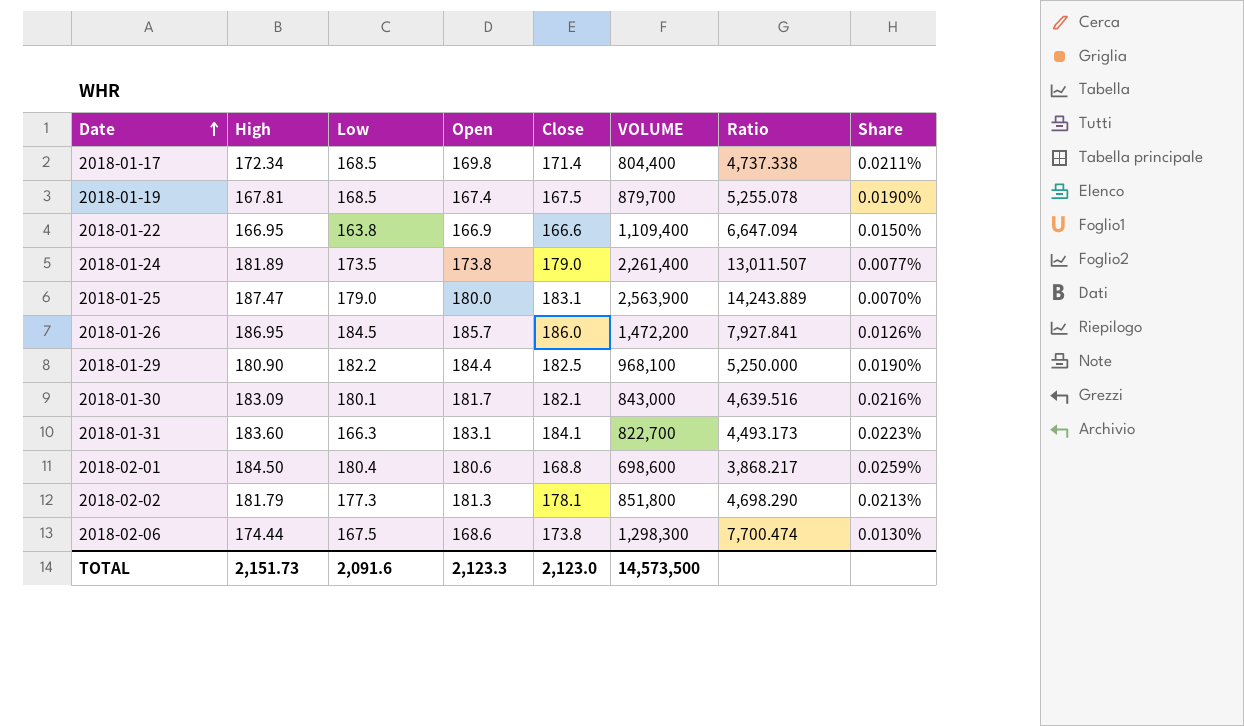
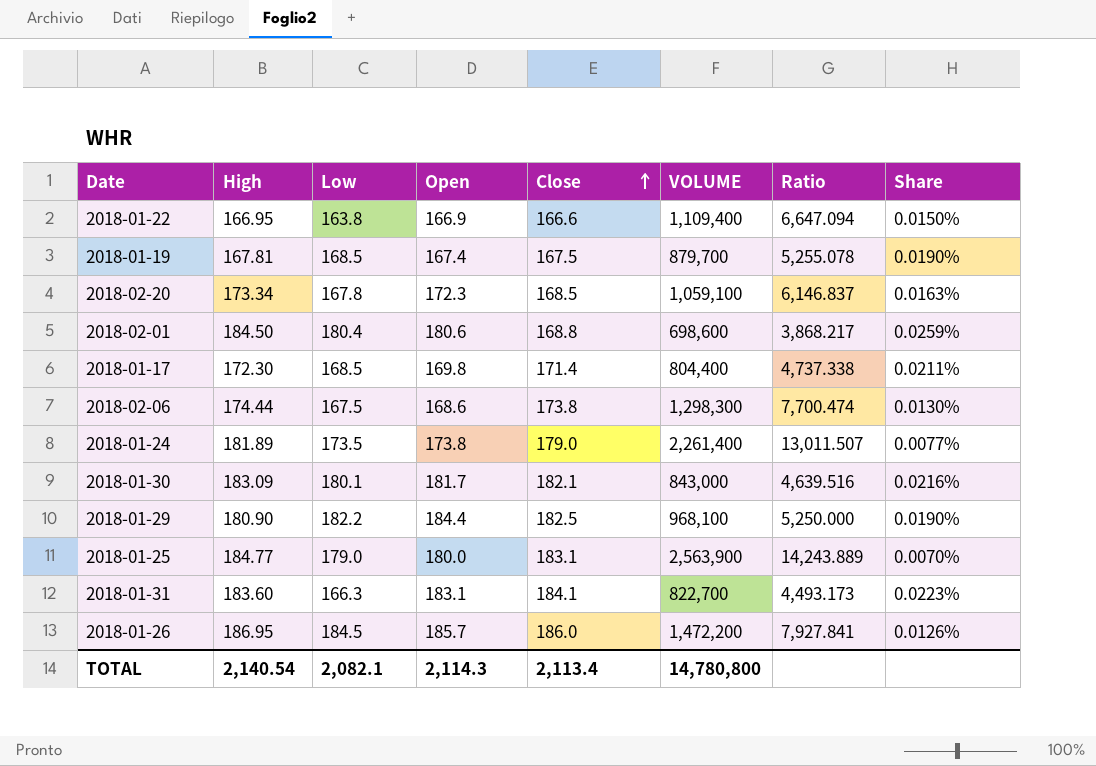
row order: Date ascending -> Close ascending
row 2018-02-02: 181.79 | 177.3 | 181.3 | 178.1 | 851,800 | 4,698.290 | 0.0213% -> none
row 2018-02-20: none -> 173.34 | 167.8 | 172.3 | 168.5 | 1,059,100 | 6,146.837 | 0.0163%
2018-01-17 | High: 172.34 -> 172.30
2018-01-25 | High: 187.47 -> 184.77
TOTAL | High: 2,151.73 -> 2,140.54
TOTAL | Low: 2,091.6 -> 2,082.1
TOTAL | Open: 2,123.3 -> 2,114.3
TOTAL | Close: 2,123.0 -> 2,113.4
TOTAL | VOLUME: 14,573,500 -> 14,780,800

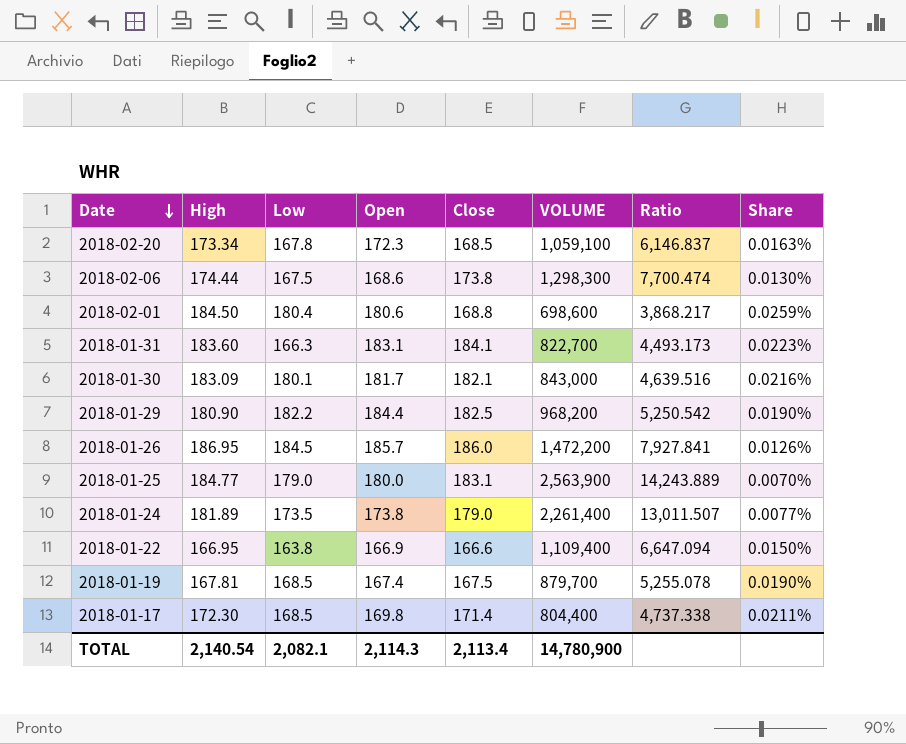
row order: Close ascending -> Date descending
2018-01-29 | VOLUME: 968,100 -> 968,200
2018-01-29 | Ratio: 5,250.000 -> 5,250.542
TOTAL | VOLUME: 14,780,800 -> 14,780,900

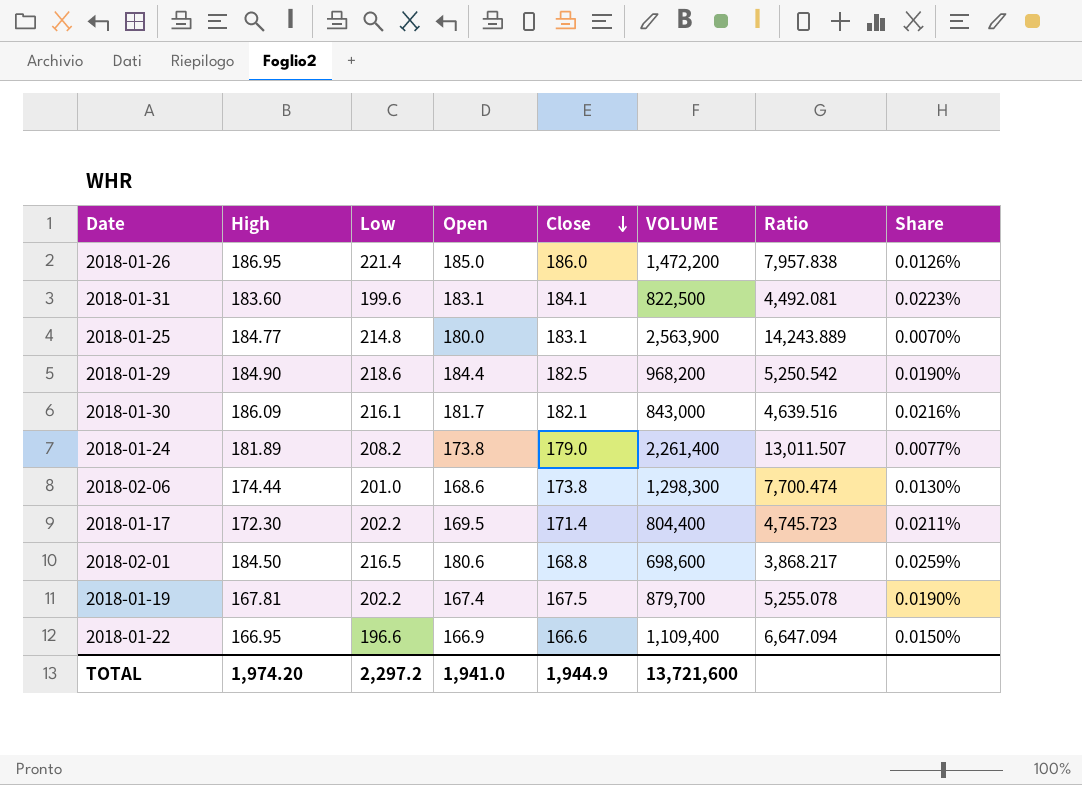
row order: Date descending -> Close descending
row 2018-02-20: 173.34 | 167.8 | 172.3 | 168.5 | 1,059,100 | 6,146.837 | 0.0163% -> none
2018-01-26 | Low: 184.5 -> 221.4
2018-01-26 | Open: 185.7 -> 185.0
2018-01-26 | Ratio: 7,927.841 -> 7,957.838
2018-01-31 | Low: 166.3 -> 199.6
2018-01-31 | VOLUME: 822,700 -> 822,500
2018-01-31 | Ratio: 4,493.173 -> 4,492.081
2018-01-25 | Low: 179.0 -> 214.8
2018-01-29 | High: 180.90 -> 184.90
2018-01-29 | Low: 182.2 -> 218.6
2018-01-30 | High: 183.09 -> 186.09
2018-01-30 | Low: 180.1 -> 216.1
2018-01-24 | Low: 173.5 -> 208.2
2018-02-06 | Low: 167.5 -> 201.0
2018-01-17 | Low: 168.5 -> 202.2
2018-01-17 | Open: 169.8 -> 169.5
2018-01-17 | Ratio: 4,737.338 -> 4,745.723
2018-02-01 | Low: 180.4 -> 216.5
2018-01-19 | Low: 168.5 -> 202.2
2018-01-22 | Low: 163.8 -> 196.6
TOTAL | High: 2,140.54 -> 1,974.20
TOTAL | Low: 2,082.1 -> 2,297.2
TOTAL | Open: 2,114.3 -> 1,941.0
TOTAL | Close: 2,113.4 -> 1,944.9
TOTAL | VOLUME: 14,780,900 -> 13,721,600

